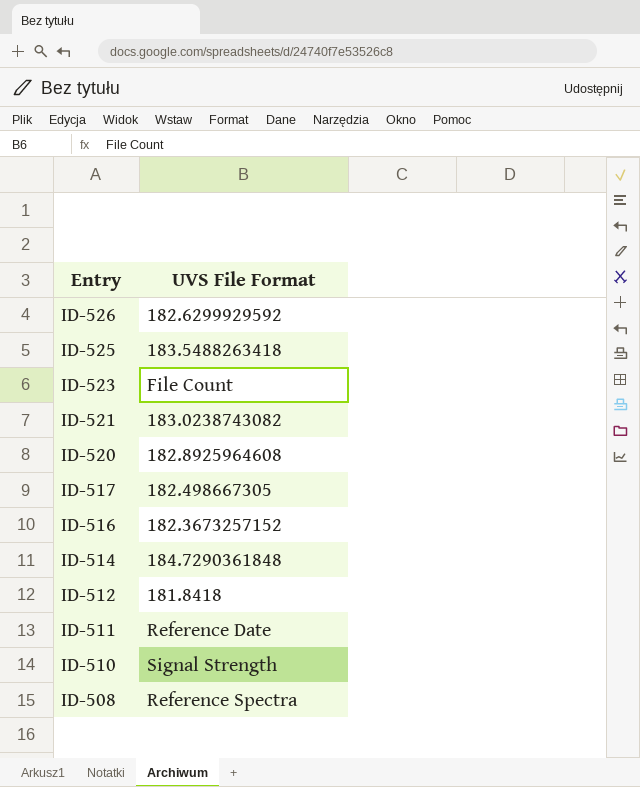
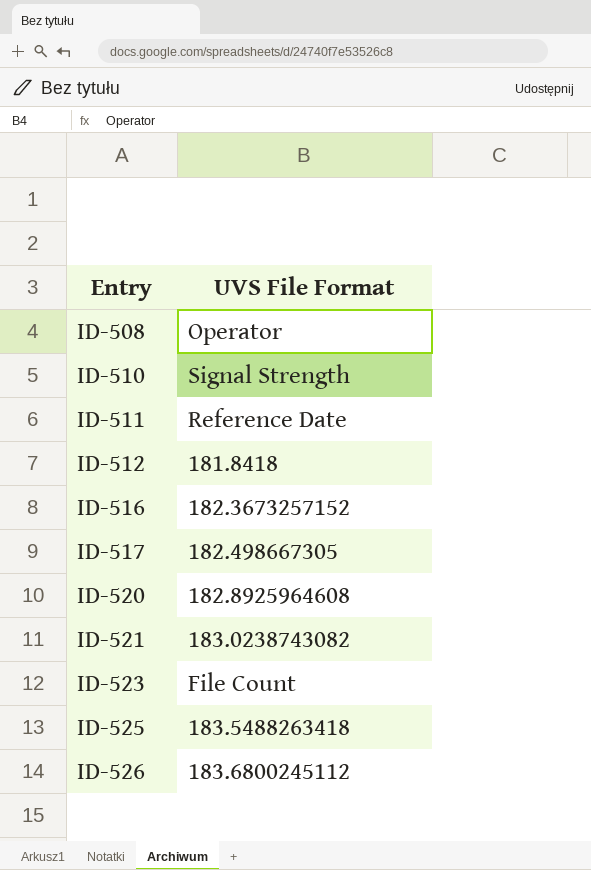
row order: Entry descending -> Entry ascending
row ID-514: 184.7290361848 -> none
ID-508 | UVS File Format: Reference Spectra -> Operator
ID-526 | UVS File Format: 182.6299929592 -> 183.6800245112

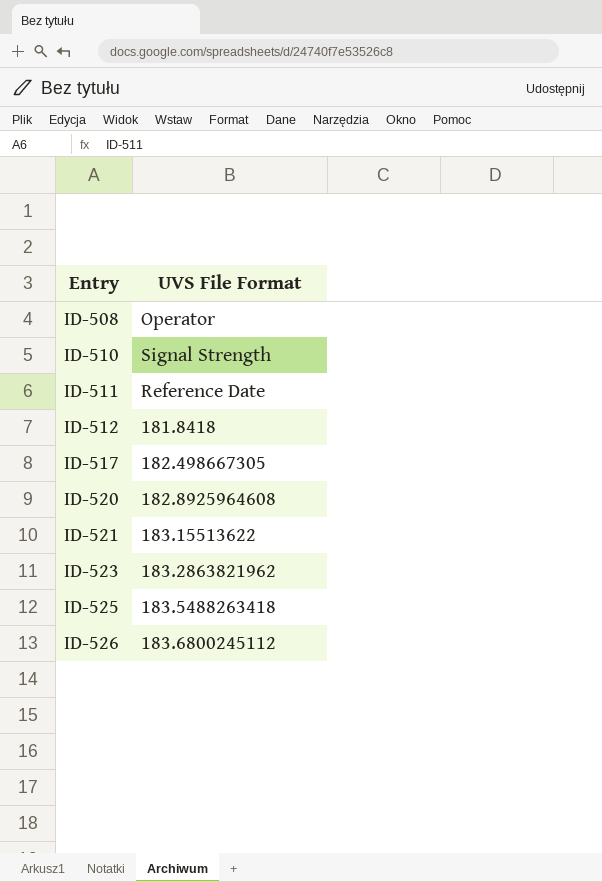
row ID-516: 182.3673257152 -> none
ID-521 | UVS File Format: 183.0238743082 -> 183.15513622
ID-523 | UVS File Format: File Count -> 183.2863821962

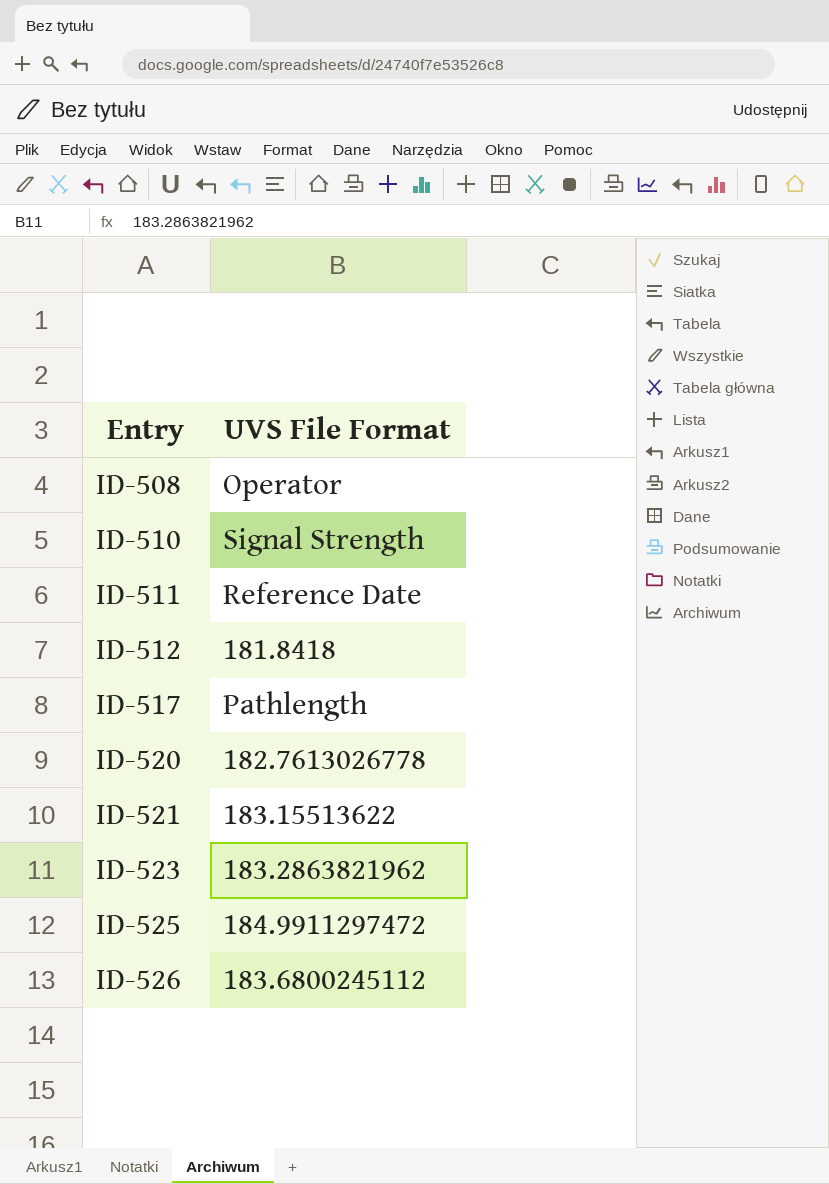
ID-517 | UVS File Format: 182.498667305 -> Pathlength
ID-520 | UVS File Format: 182.8925964608 -> 182.7613026778
ID-525 | UVS File Format: 183.5488263418 -> 184.9911297472

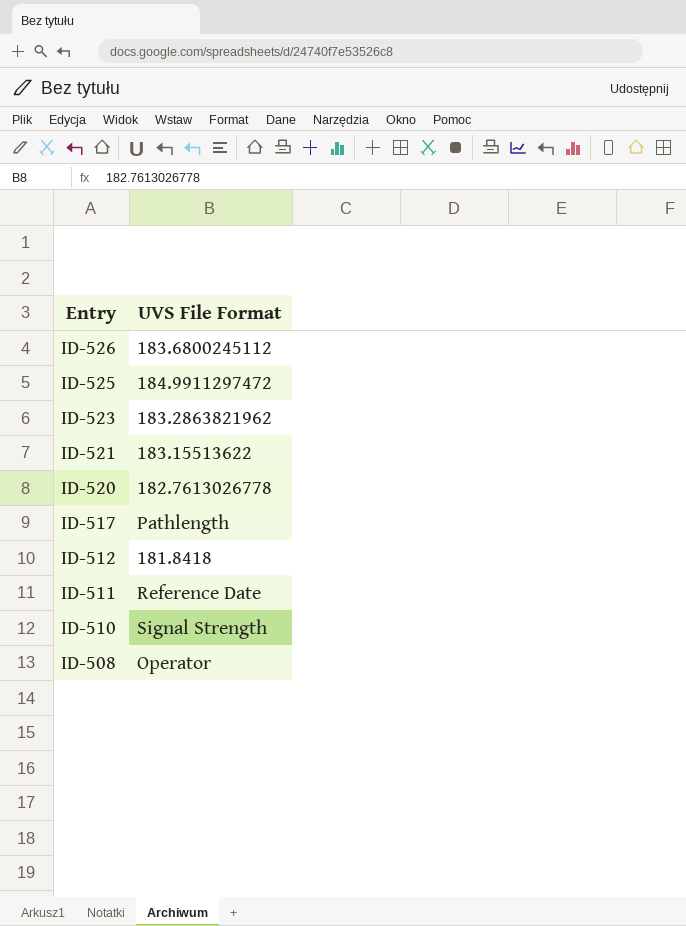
row order: Entry ascending -> Entry descending

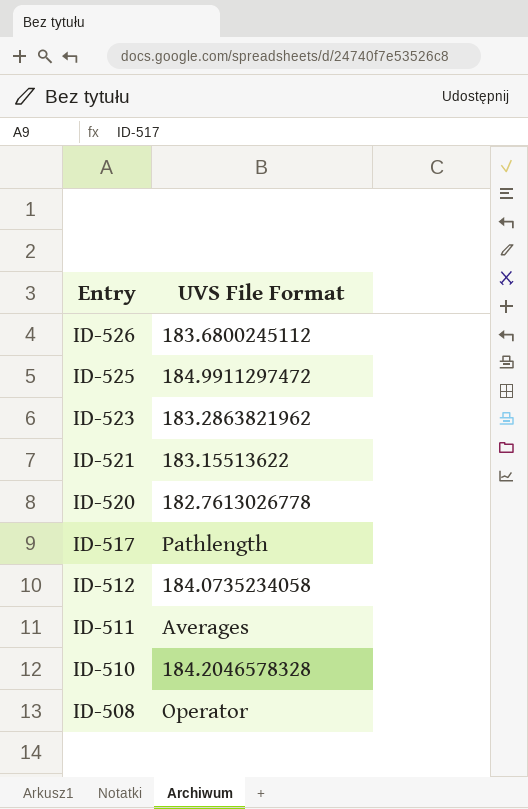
ID-512 | UVS File Format: 181.8418 -> 184.0735234058
ID-511 | UVS File Format: Reference Date -> Averages
ID-510 | UVS File Format: Signal Strength -> 184.2046578328

